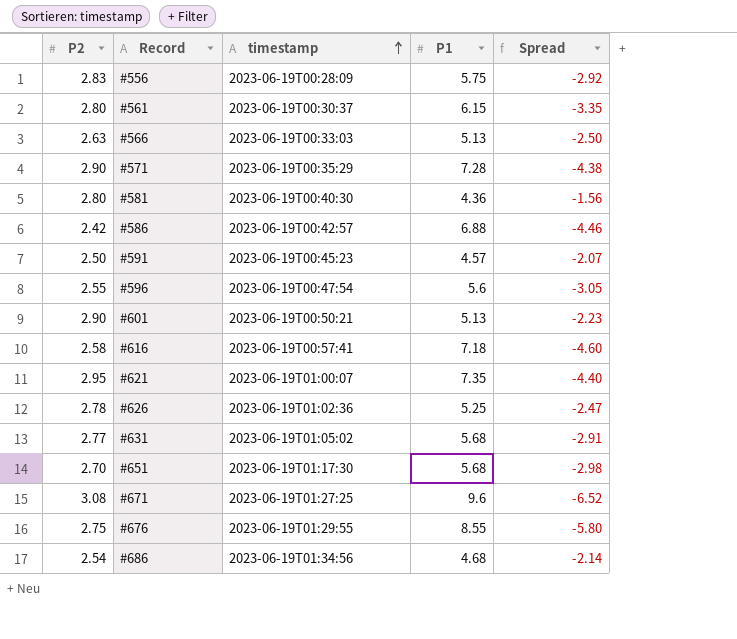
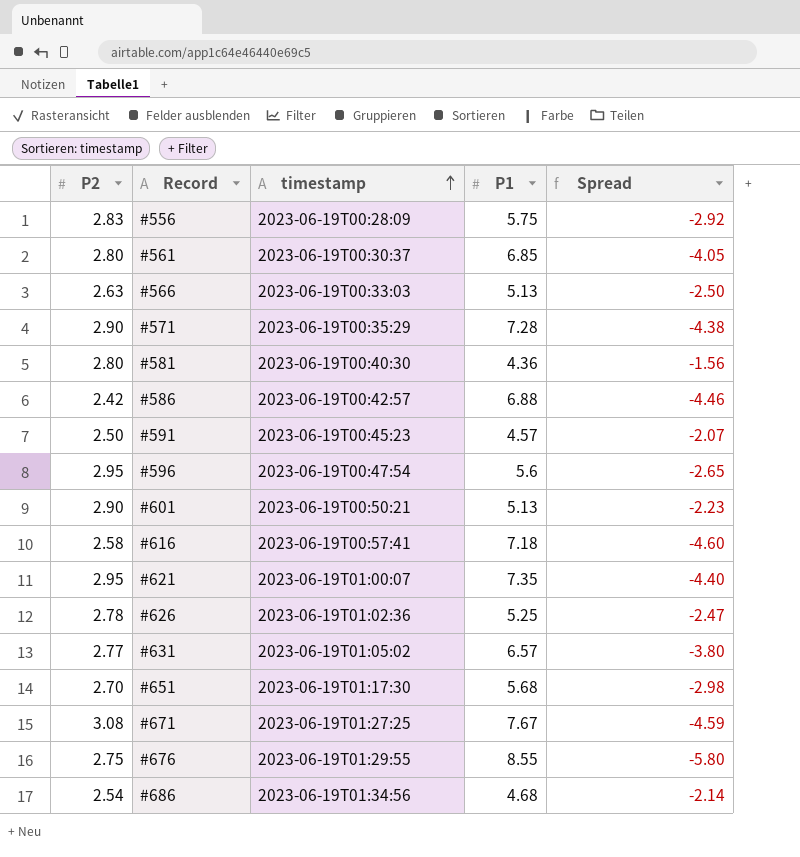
#561 | P1: 6.15 -> 6.85
#561 | Spread: -3.35 -> -4.05
#596 | P2: 2.55 -> 2.95
#596 | Spread: -3.05 -> -2.65
#631 | P1: 5.68 -> 6.57
#631 | Spread: -2.91 -> -3.80
#671 | P1: 9.6 -> 7.67
#671 | Spread: -6.52 -> -4.59

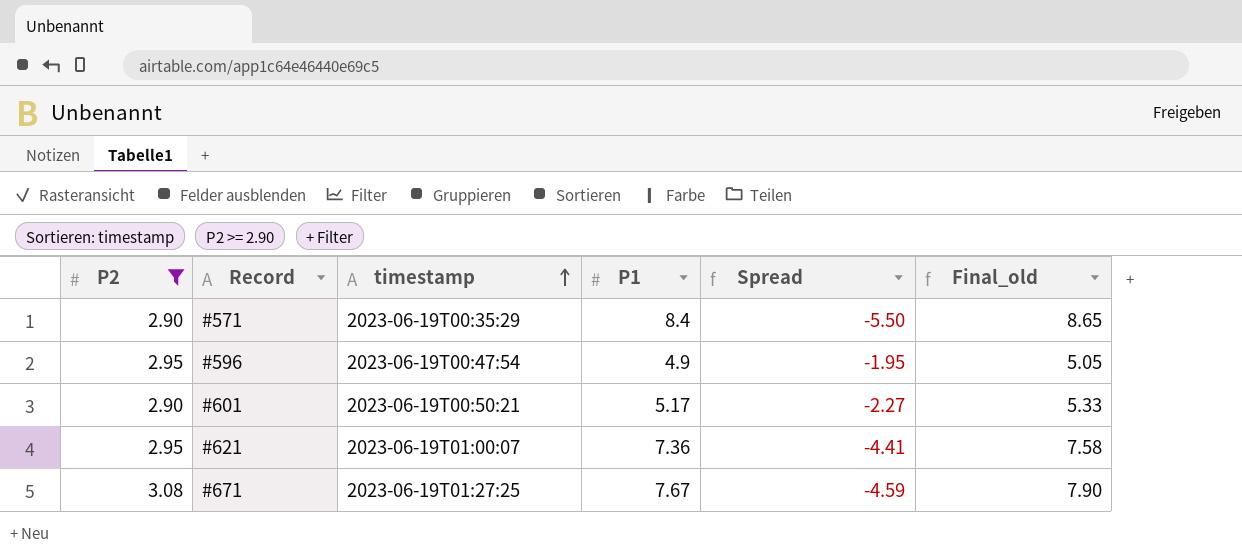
filter: none -> P2 >= 2.90
column Final_old | formula: none -> [P1] * 1.03
#571 | P1: 7.28 -> 8.4
#571 | Spread: -4.38 -> -5.50
#596 | P1: 5.6 -> 4.9
#596 | Spread: -2.65 -> -1.95
#601 | P1: 5.13 -> 5.17
#601 | Spread: -2.23 -> -2.27
#621 | P1: 7.35 -> 7.36
#621 | Spread: -4.40 -> -4.41

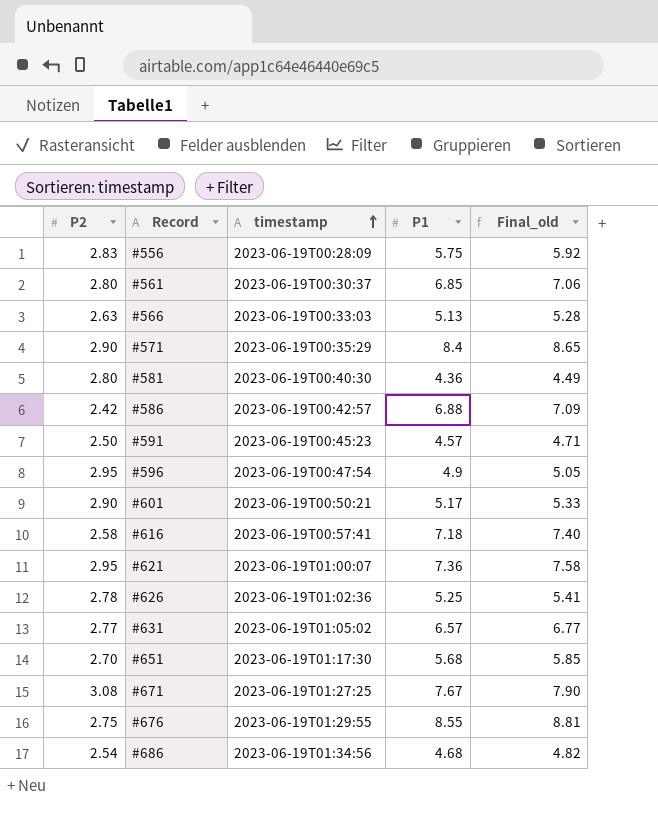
filter: P2 >= 2.90 -> none
column Spread | formula: [P2] - [P1] -> none

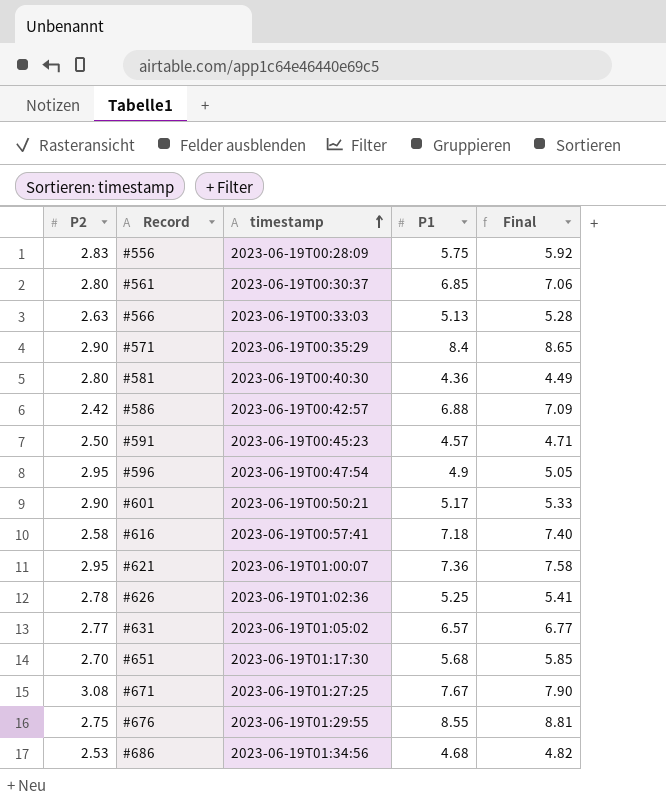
column name: Final_old -> Final
#686 | P2: 2.54 -> 2.53

